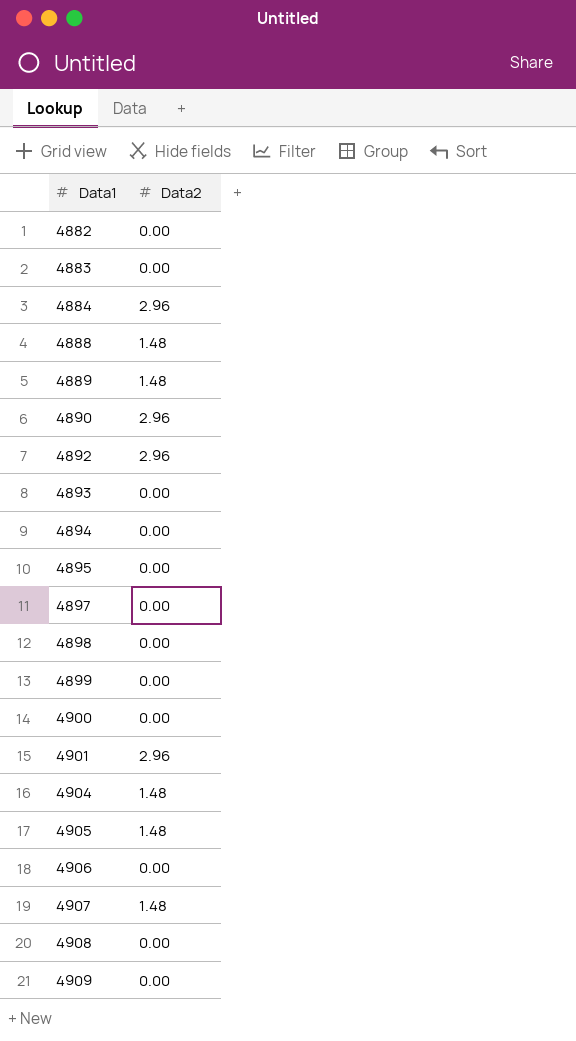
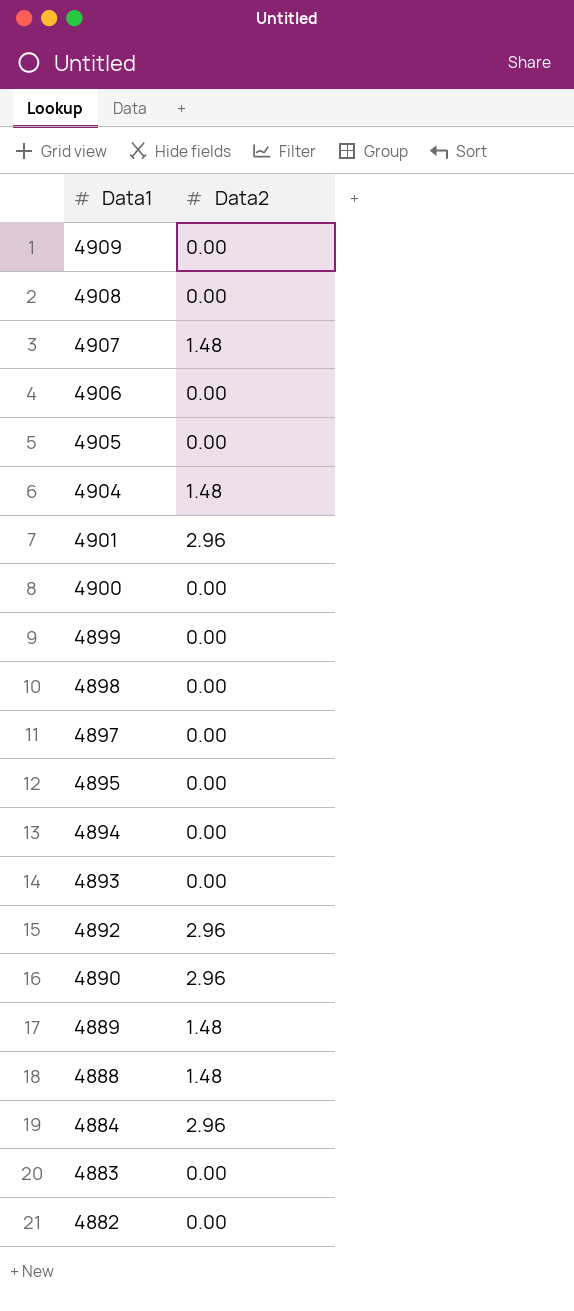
row order: Data1 ascending -> Data1 descending
4905 | Data2: 1.48 -> 0.00

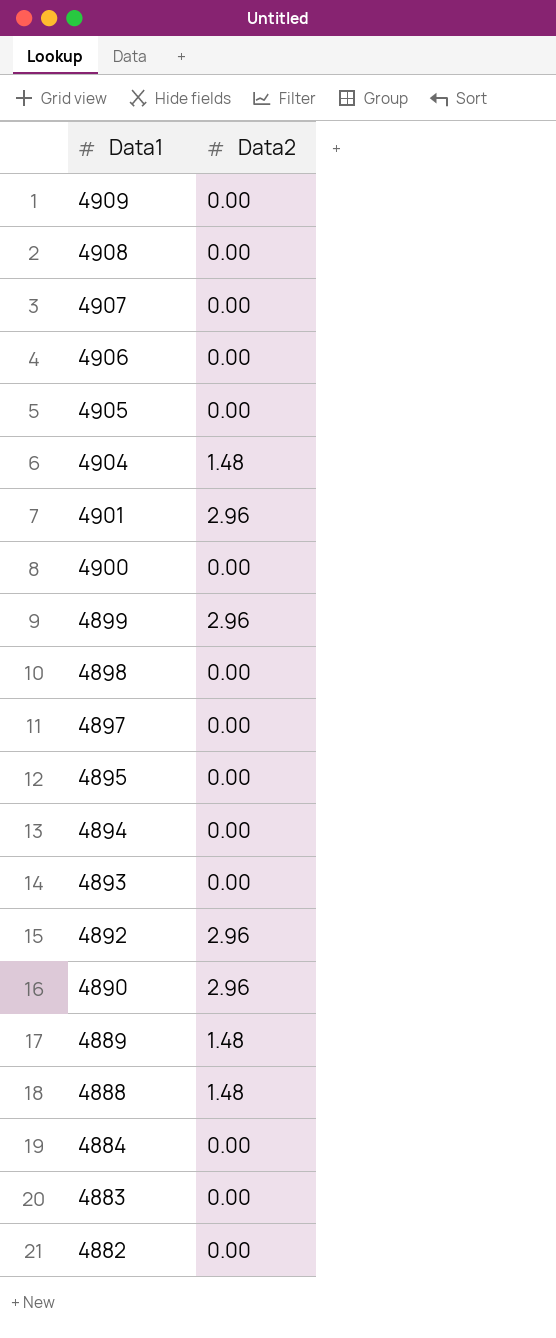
4907 | Data2: 1.48 -> 0.00
4899 | Data2: 0.00 -> 2.96
4884 | Data2: 2.96 -> 0.00

